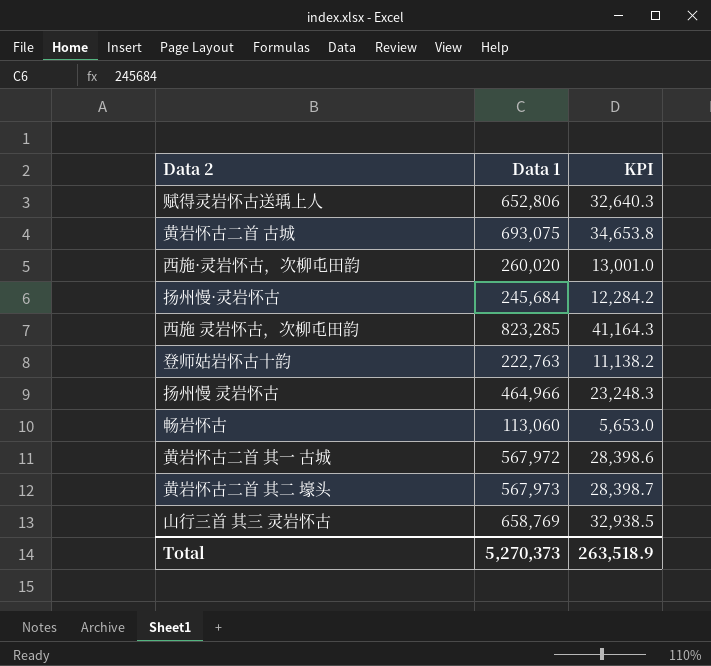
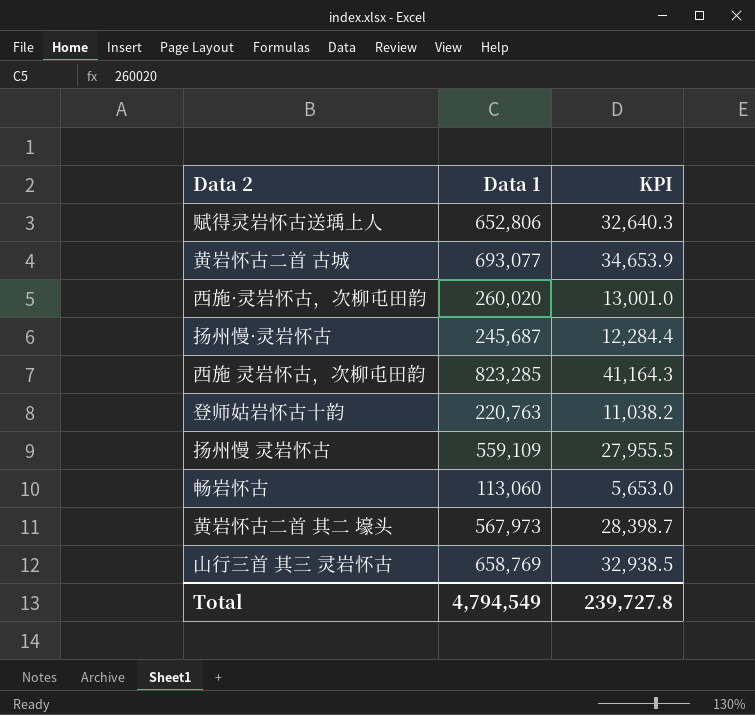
row 黄岩怀古二首 其一 古城: 567,972 | 28,398.6 -> none
黄岩怀古二首 古城 | Data 1: 693,075 -> 693,077
黄岩怀古二首 古城 | KPI: 34,653.8 -> 34,653.9
扬州慢·灵岩怀古 | Data 1: 245,684 -> 245,687
扬州慢·灵岩怀古 | KPI: 12,284.2 -> 12,284.4
登师姑岩怀古十韵 | Data 1: 222,763 -> 220,763
登师姑岩怀古十韵 | KPI: 11,138.2 -> 11,038.2
扬州慢 灵岩怀古 | Data 1: 464,966 -> 559,109
扬州慢 灵岩怀古 | KPI: 23,248.3 -> 27,955.5
Total | Data 1: 5,270,373 -> 4,794,549
Total | KPI: 263,518.9 -> 239,727.8

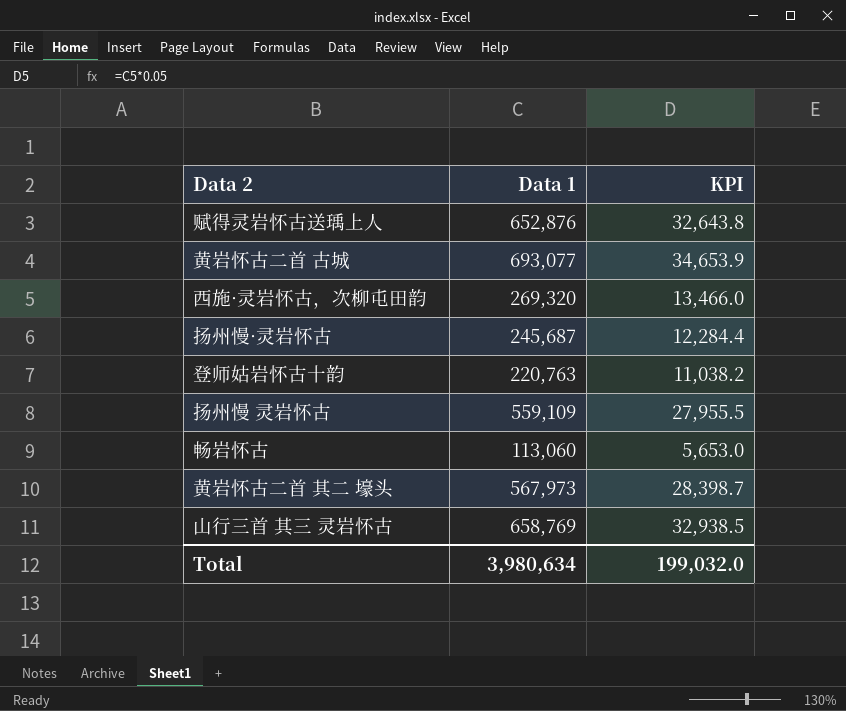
row 西施 灵岩怀古，次柳屯田韵: 823,285 | 41,164.3 -> none
赋得灵岩怀古送瑀上人 | Data 1: 652,806 -> 652,876
赋得灵岩怀古送瑀上人 | KPI: 32,640.3 -> 32,643.8
西施·灵岩怀古，次柳屯田韵 | Data 1: 260,020 -> 269,320
西施·灵岩怀古，次柳屯田韵 | KPI: 13,001.0 -> 13,466.0
Total | Data 1: 4,794,549 -> 3,980,634
Total | KPI: 239,727.8 -> 199,032.0

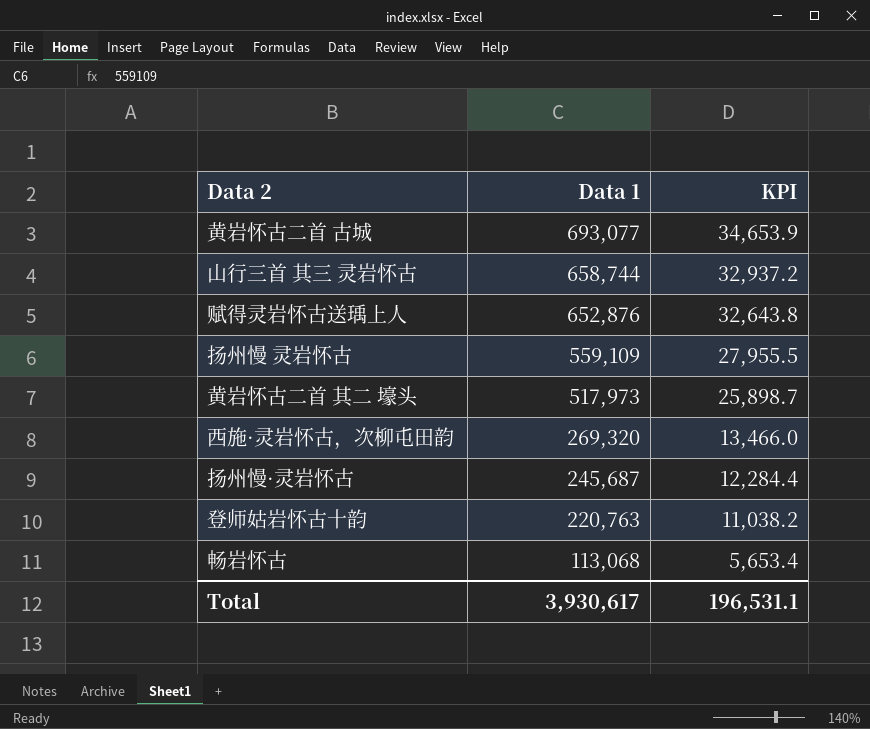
row order: none -> Data 1 descending
山行三首 其三 灵岩怀古 | Data 1: 658,769 -> 658,744
山行三首 其三 灵岩怀古 | KPI: 32,938.5 -> 32,937.2
黄岩怀古二首 其二 壕头 | Data 1: 567,973 -> 517,973
黄岩怀古二首 其二 壕头 | KPI: 28,398.7 -> 25,898.7
畅岩怀古 | Data 1: 113,060 -> 113,068
畅岩怀古 | KPI: 5,653.0 -> 5,653.4
Total | Data 1: 3,980,634 -> 3,930,617
Total | KPI: 199,032.0 -> 196,531.1

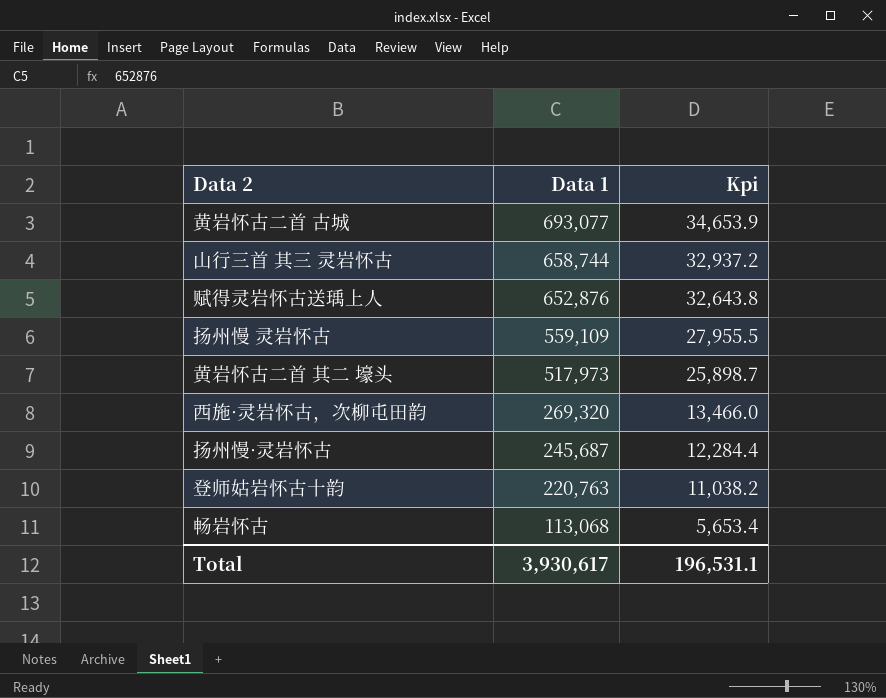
column name: KPI -> Kpi

